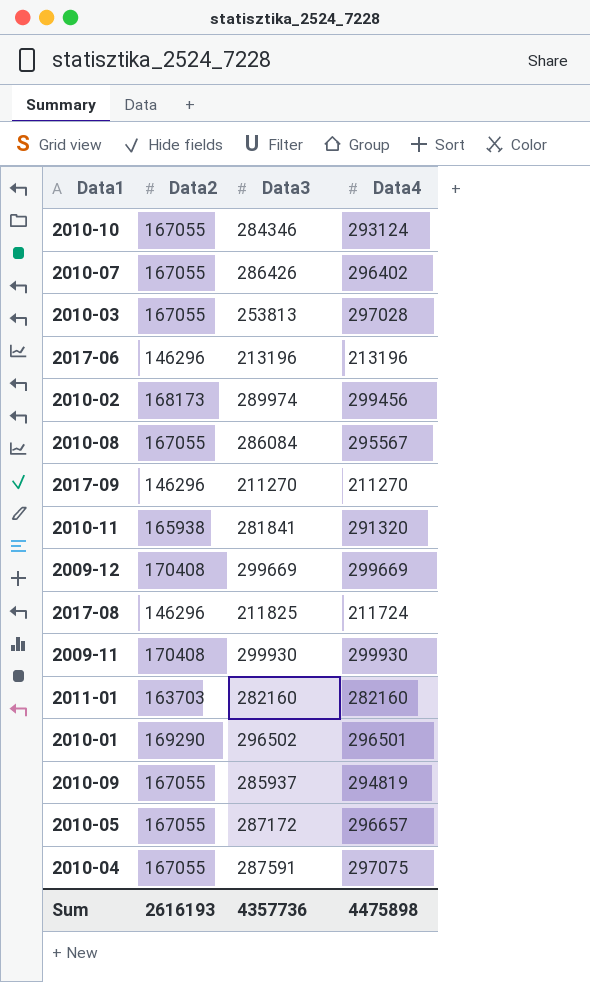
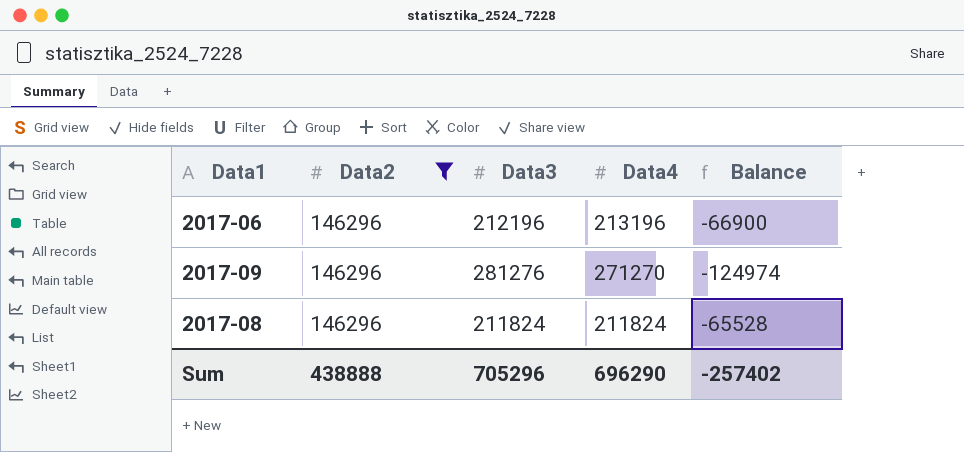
filter: none -> Data2 = 146296
column Balance | formula: none -> [Data2] - [Data4]
2017-06 | Data3: 213196 -> 212196
2017-09 | Data3: 211270 -> 281276
2017-09 | Data4: 211270 -> 271270
2017-08 | Data3: 211825 -> 211824
2017-08 | Data4: 211724 -> 211824
Sum | Data2: 2616193 -> 438888
Sum | Data3: 4357736 -> 705296
Sum | Data4: 4475898 -> 696290

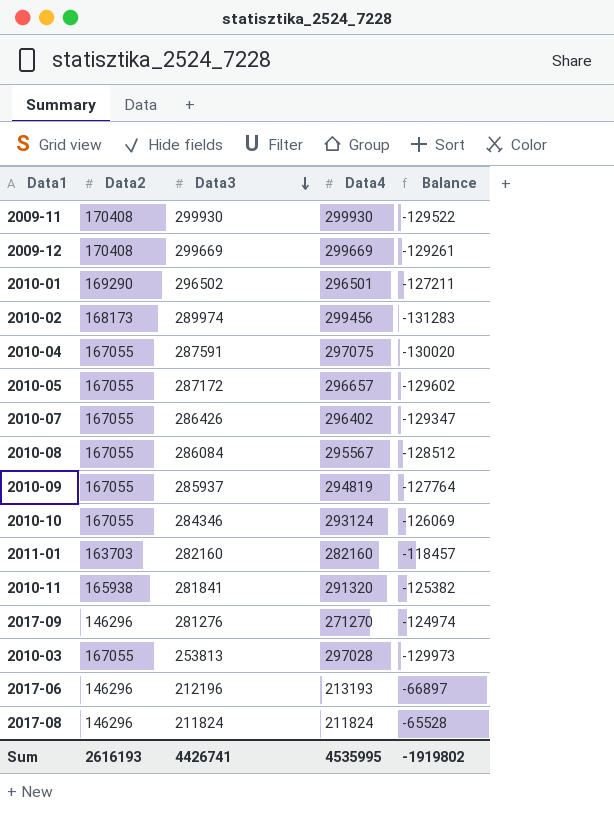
filter: Data2 = 146296 -> none
row order: none -> Data3 descending
2017-06 | Data4: 213196 -> 213193
2017-06 | Balance: -66900 -> -66897
Sum | Data2: 438888 -> 2616193
Sum | Data3: 705296 -> 4426741
Sum | Data4: 696290 -> 4535995
Sum | Balance: -257402 -> -1919802

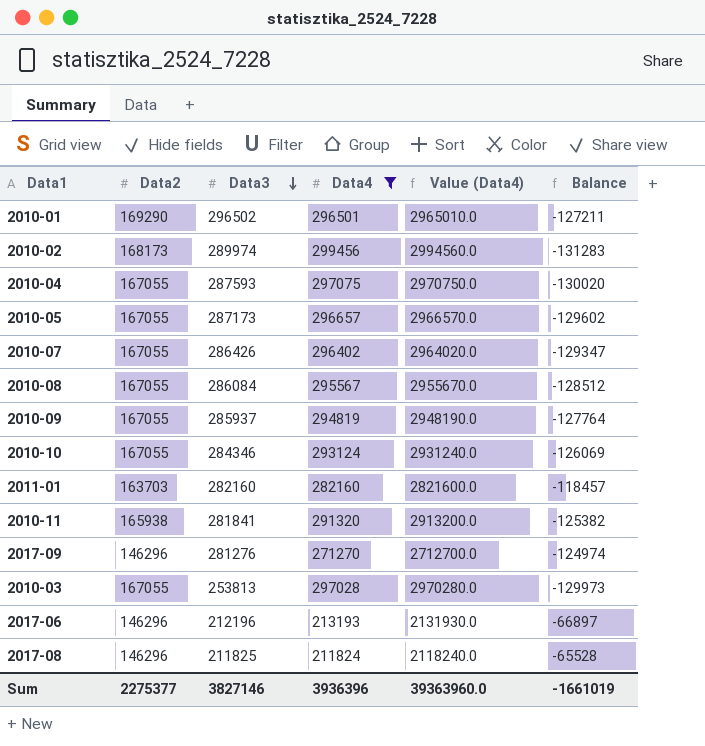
filter: none -> Data4 <= 299456
column Value (Data4) | formula: none -> [Data4] * 10
2010-04 | Data3: 287591 -> 287593
2010-05 | Data3: 287172 -> 287173
2017-08 | Data3: 211824 -> 211825
Sum | Data2: 2616193 -> 2275377
Sum | Data3: 4426741 -> 3827146
Sum | Data4: 4535995 -> 3936396
Sum | Balance: -1919802 -> -1661019

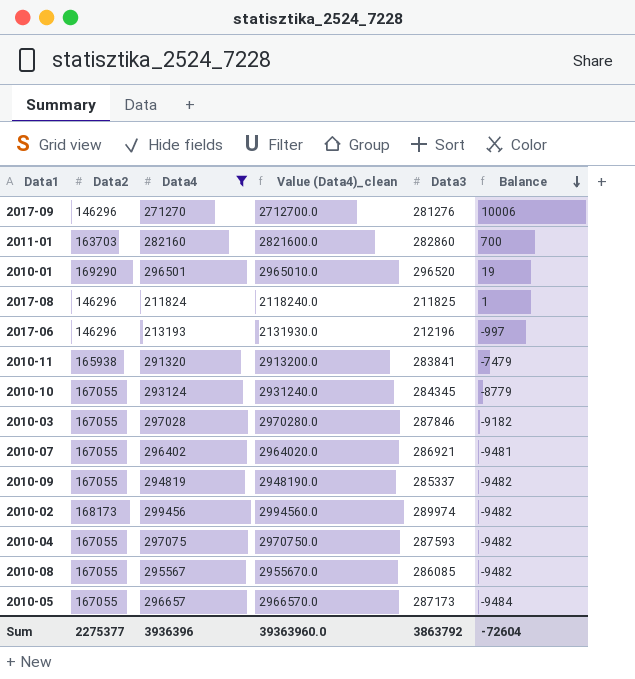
row order: Data3 descending -> Balance descending
column name: Value (Data4) -> Value (Data4)_clean
column Data3 | position: 3 -> 5
column Balance | formula: [Data2] - [Data4] -> [Data3] - [Data4]
2011-01 | Data3: 282160 -> 282860
2010-01 | Data3: 296502 -> 296520
2010-11 | Data3: 281841 -> 283841
2010-10 | Data3: 284346 -> 284345
2010-03 | Data3: 253813 -> 287846
2010-07 | Data3: 286426 -> 286921
2010-09 | Data3: 285937 -> 285337
2010-08 | Data3: 286084 -> 286085
Sum | Data3: 3827146 -> 3863792
Sum | Balance: -1661019 -> -72604

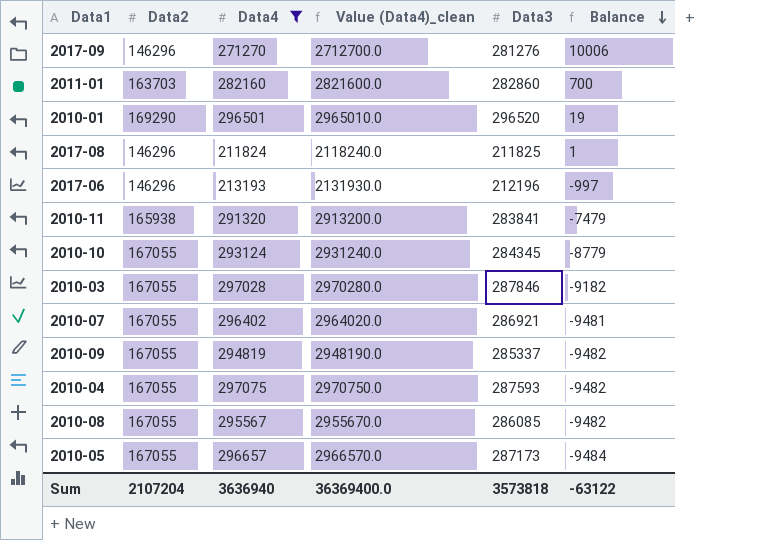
row 2010-02: 168173 | 299456 | 2994560.0 | 289974 | -9482 -> none
Sum | Data2: 2275377 -> 2107204
Sum | Data4: 3936396 -> 3636940
Sum | Value (Data4)_clean: 39363960.0 -> 36369400.0
Sum | Data3: 3863792 -> 3573818
Sum | Balance: -72604 -> -63122

